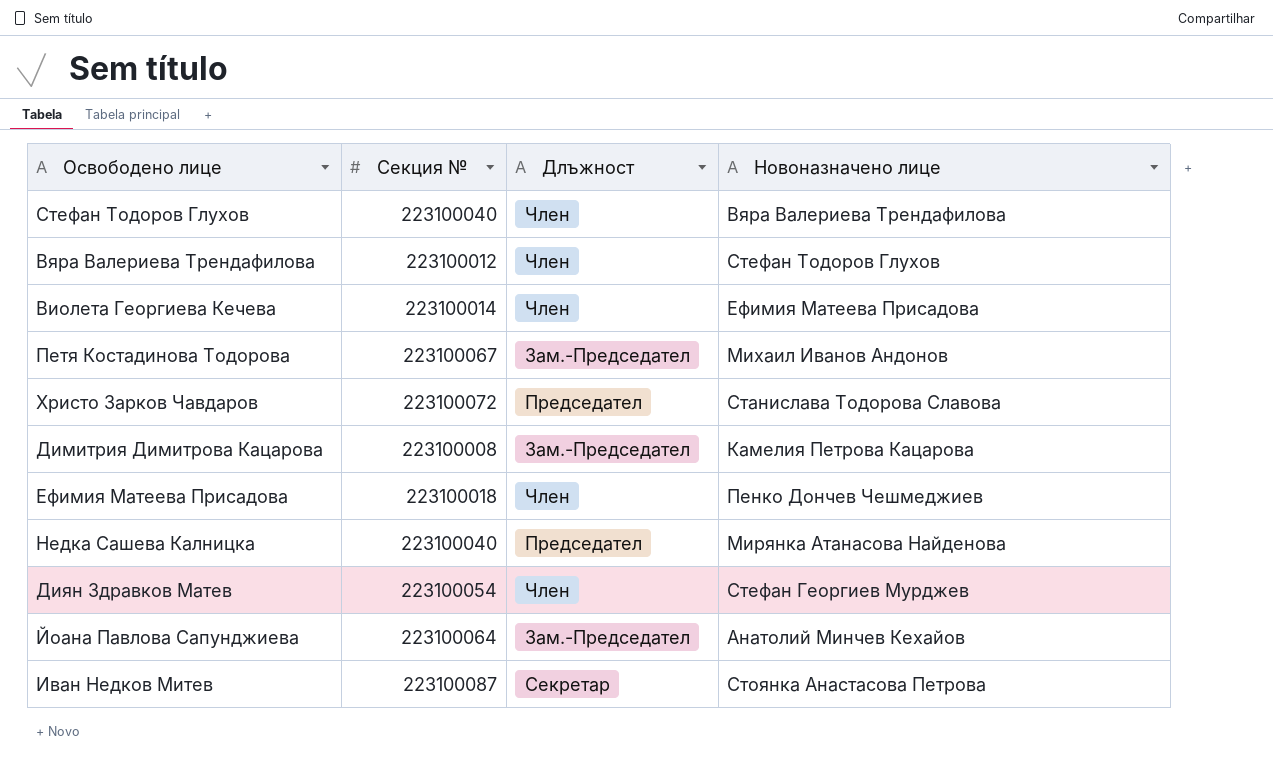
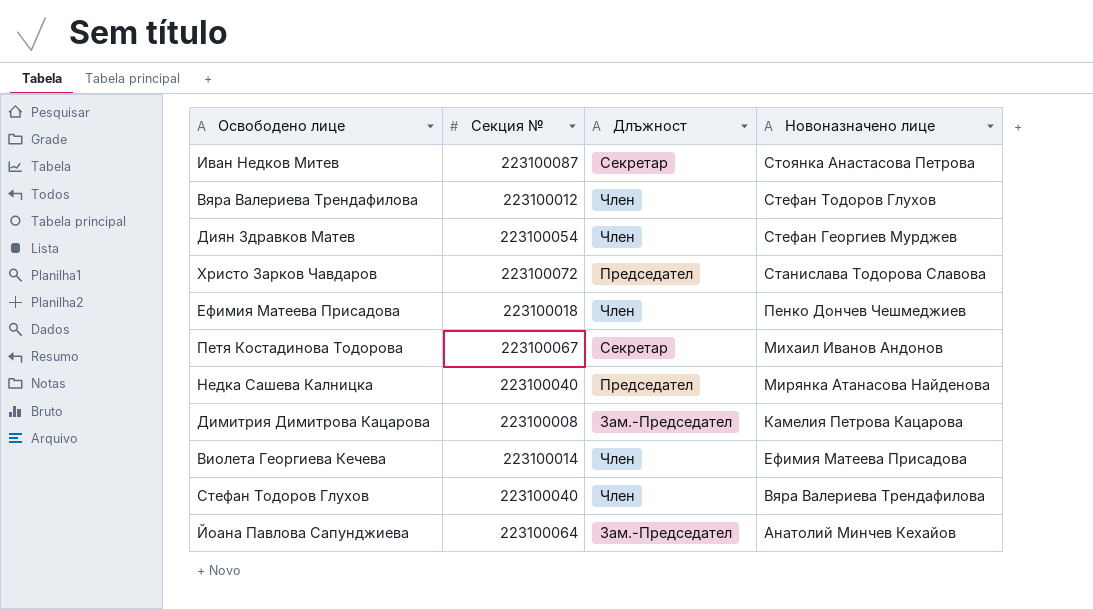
row order: none -> Новоназначено лице descending
Петя Костадинова Тодорова | Длъжност: Зам.-Председател -> Секретар

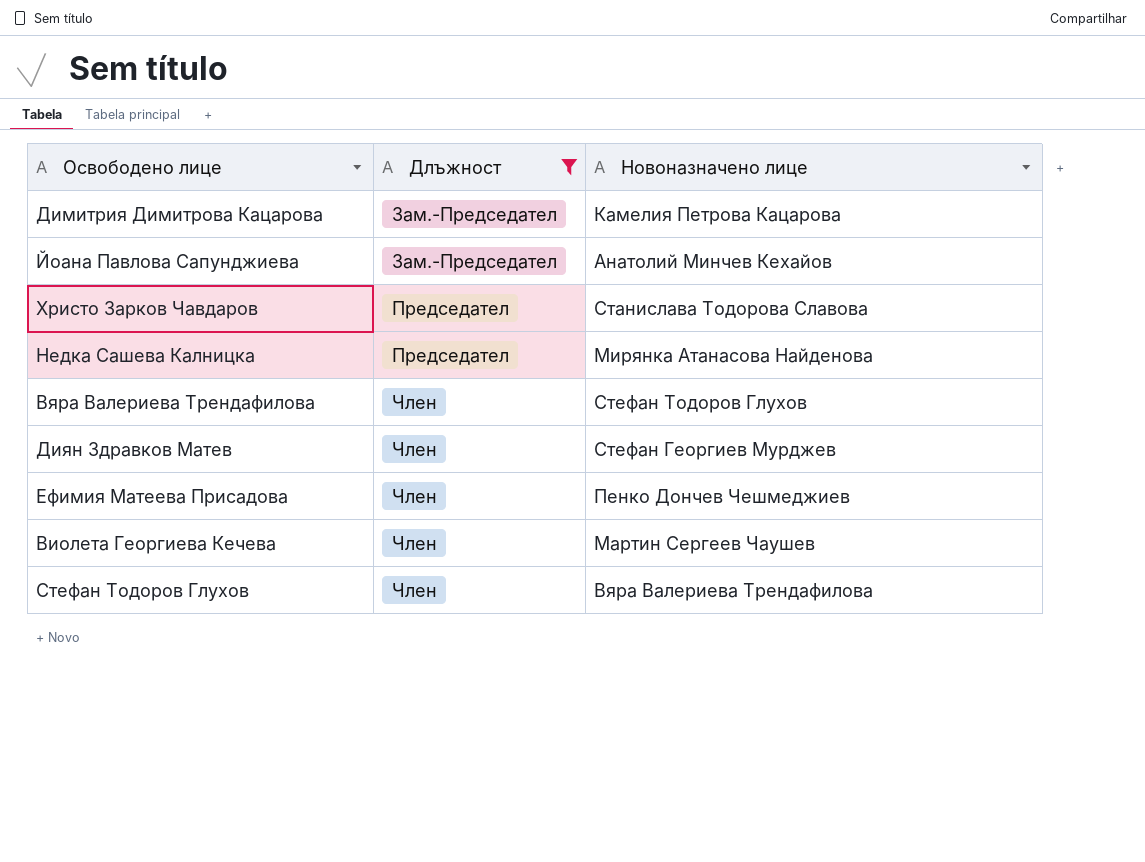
filter: none -> Длъжност != Секретар
row order: Новоназначено лице descending -> Длъжност ascending
column Секция № | position: 2 -> none
Виолета Георгиева Кечева | Новоназначено лице: Ефимия Матеева Присадова -> Мартин Сергеев Чаушев

